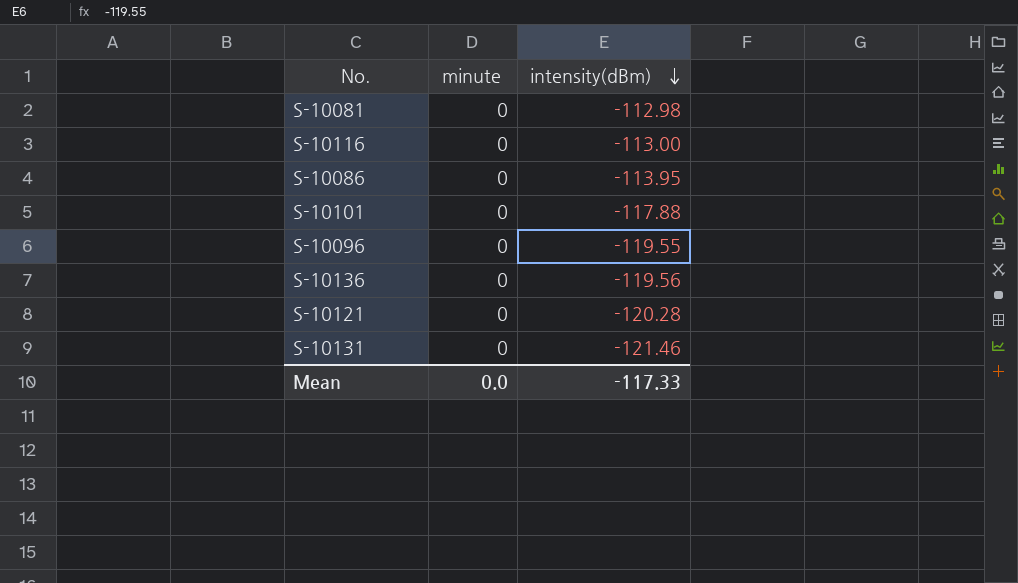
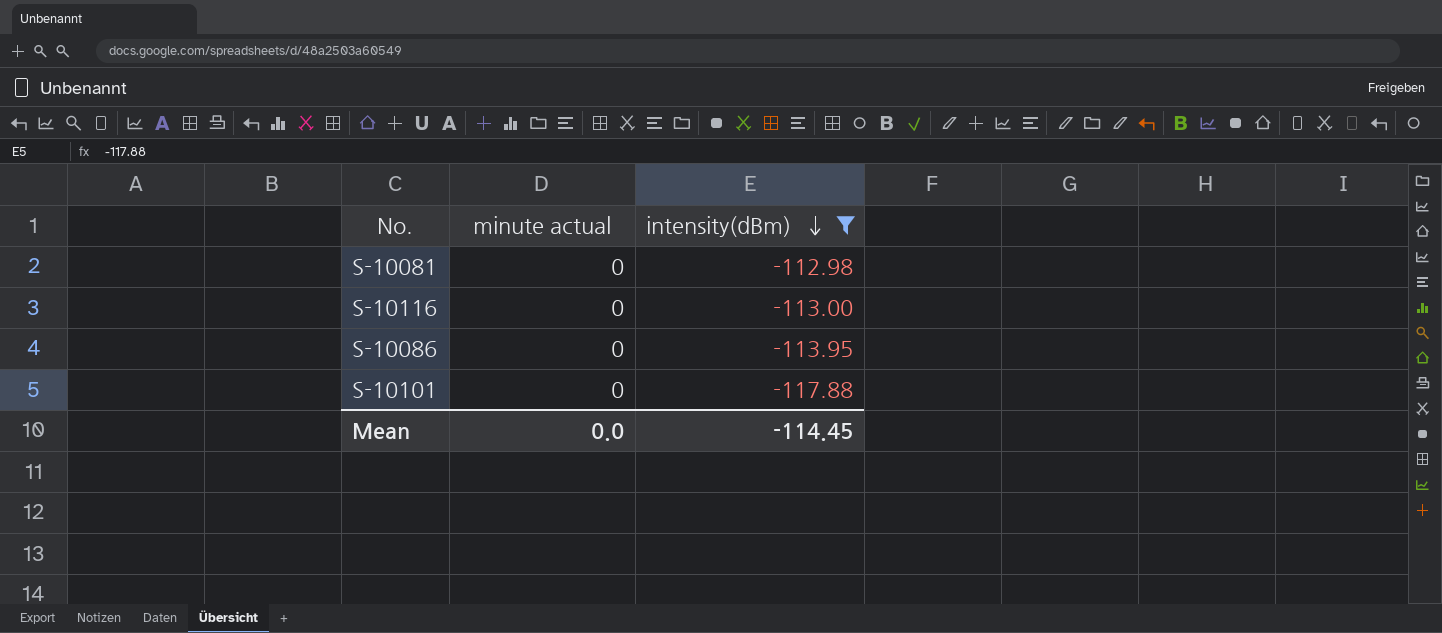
filter: none -> intensity(dBm) >= -117.88
column name: minute -> minute actual
Mean | intensity(dBm): -117.33 -> -114.45

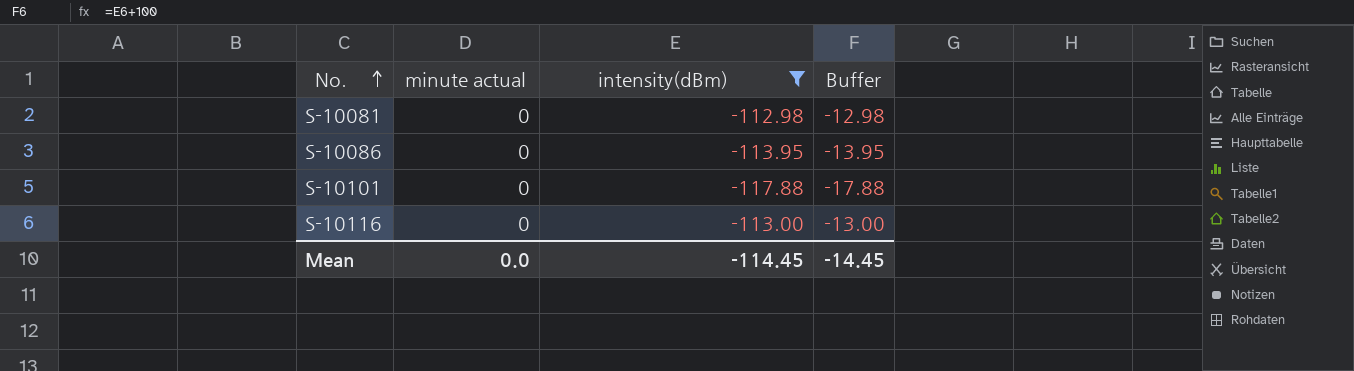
row order: intensity(dBm) descending -> No. ascending
column Buffer | formula: none -> [intensity(dBm)] + 100

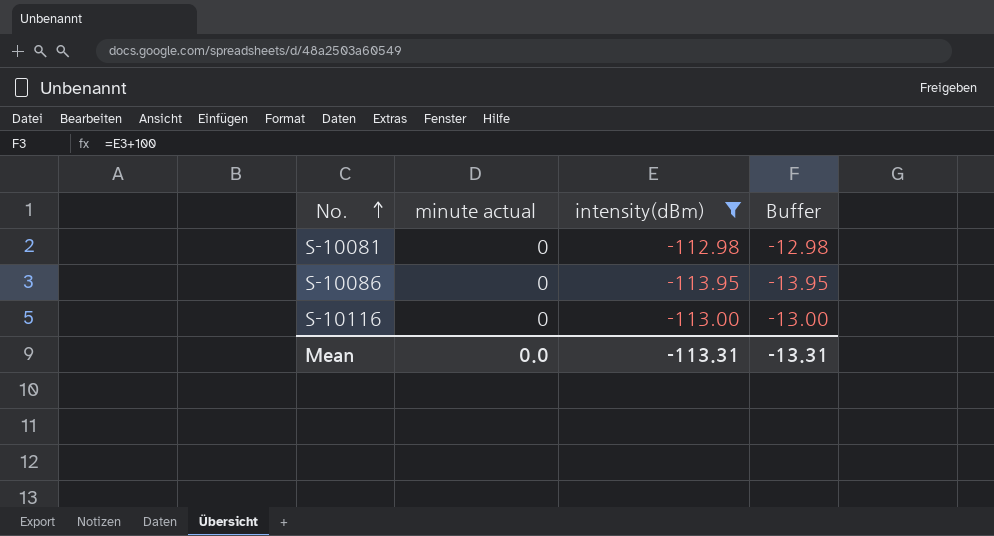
row S-10101: 0 | -117.88 | -17.88 -> none
Mean | intensity(dBm): -114.45 -> -113.31
Mean | Buffer: -14.45 -> -13.31

